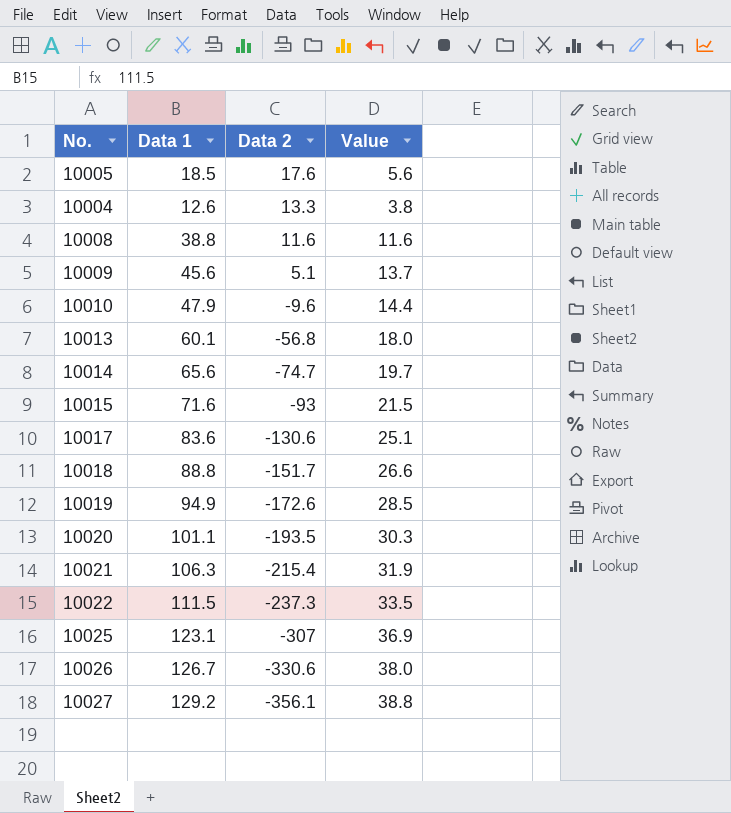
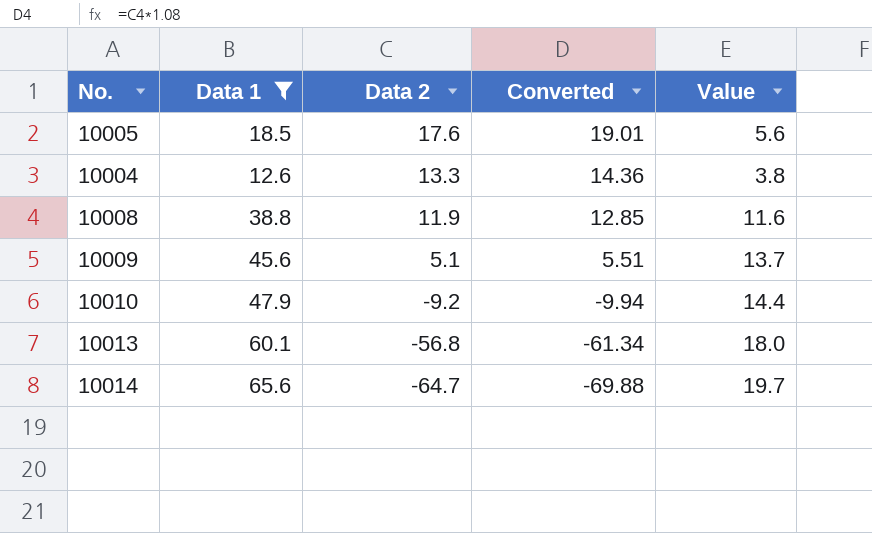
filter: none -> Data 1 <= 65.6
column Converted | formula: none -> [Data 2] * 1.08
10008 | Data 2: 11.6 -> 11.9
10010 | Data 2: -9.6 -> -9.2
10014 | Data 2: -74.7 -> -64.7

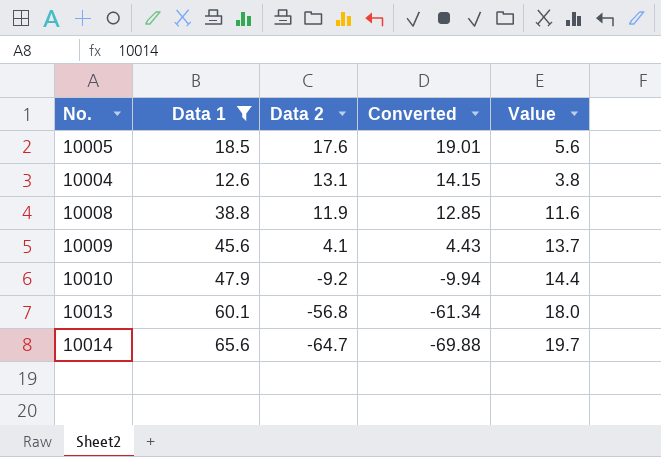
10004 | Data 2: 13.3 -> 13.1
10004 | Converted: 14.36 -> 14.15
10009 | Data 2: 5.1 -> 4.1
10009 | Converted: 5.51 -> 4.43

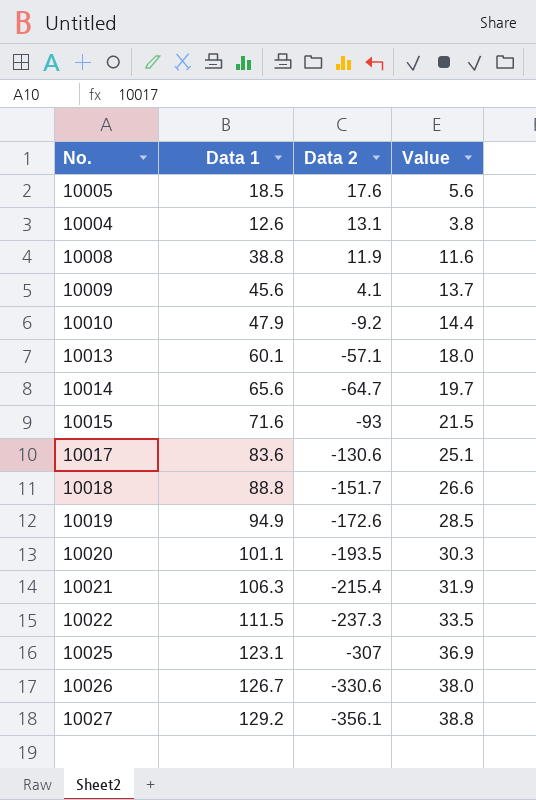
filter: Data 1 <= 65.6 -> none
column Converted | formula: [Data 2] * 1.08 -> none
10013 | Data 2: -56.8 -> -57.1

